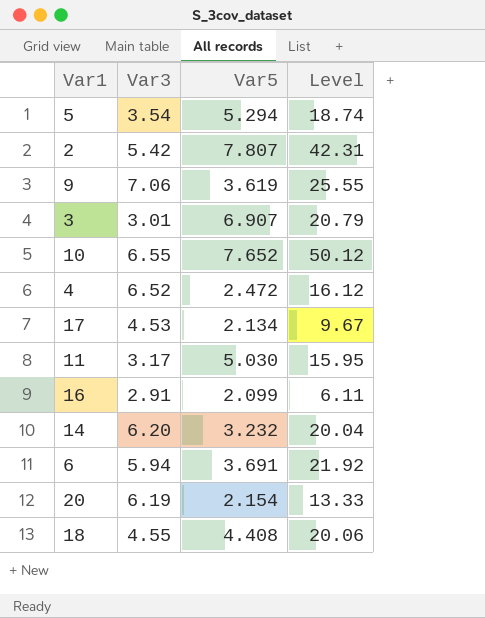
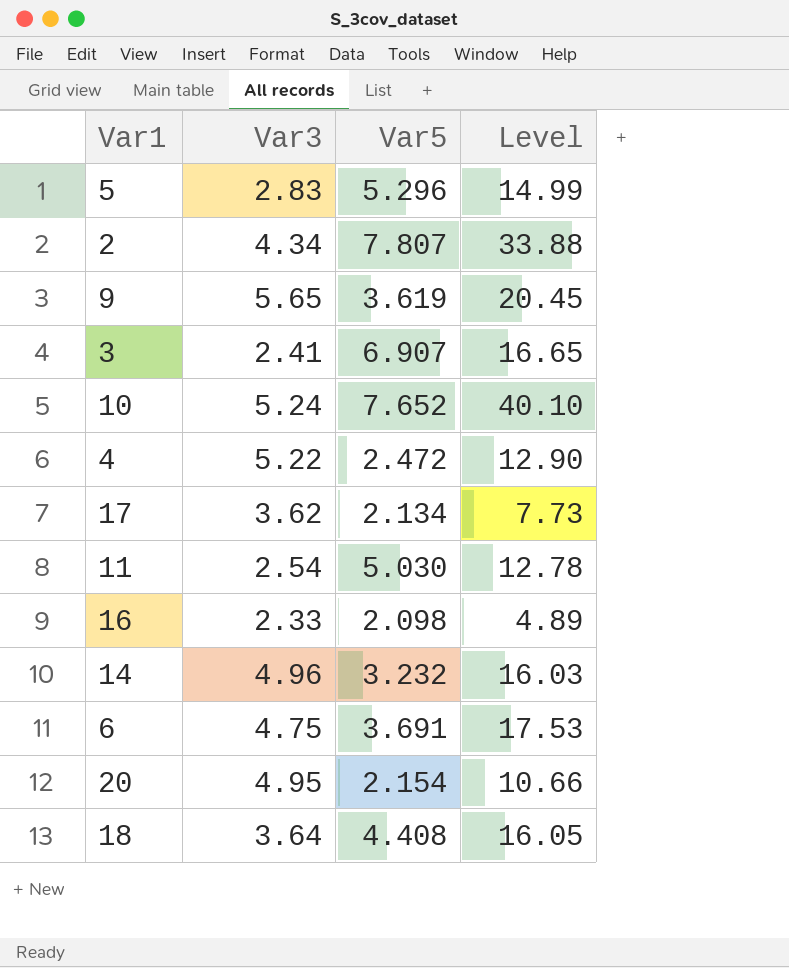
5 | Var3: 3.54 -> 2.83
5 | Var5: 5.294 -> 5.296
5 | Level: 18.74 -> 14.99
2 | Var3: 5.42 -> 4.34
2 | Level: 42.31 -> 33.88
9 | Var3: 7.06 -> 5.65
9 | Level: 25.55 -> 20.45
3 | Var3: 3.01 -> 2.41
3 | Level: 20.79 -> 16.65
10 | Var3: 6.55 -> 5.24
10 | Level: 50.12 -> 40.10
4 | Var3: 6.52 -> 5.22
4 | Level: 16.12 -> 12.90
17 | Var3: 4.53 -> 3.62
17 | Level: 9.67 -> 7.73
11 | Var3: 3.17 -> 2.54
11 | Level: 15.95 -> 12.78
16 | Var3: 2.91 -> 2.33
16 | Var5: 2.099 -> 2.098
16 | Level: 6.11 -> 4.89
14 | Var3: 6.20 -> 4.96
14 | Level: 20.04 -> 16.03
6 | Var3: 5.94 -> 4.75
6 | Level: 21.92 -> 17.53
20 | Var3: 6.19 -> 4.95
20 | Level: 13.33 -> 10.66
18 | Var3: 4.55 -> 3.64
18 | Level: 20.06 -> 16.05

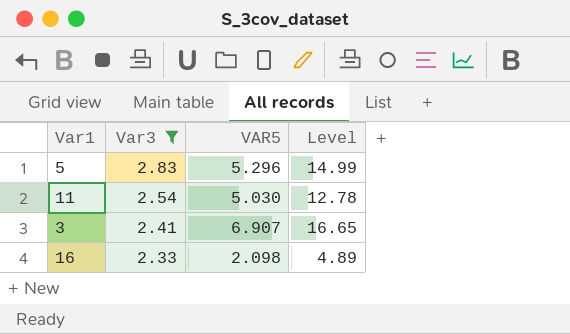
filter: none -> Var3 <= 2.83
row order: none -> Var3 descending
column name: Var5 -> VAR5

